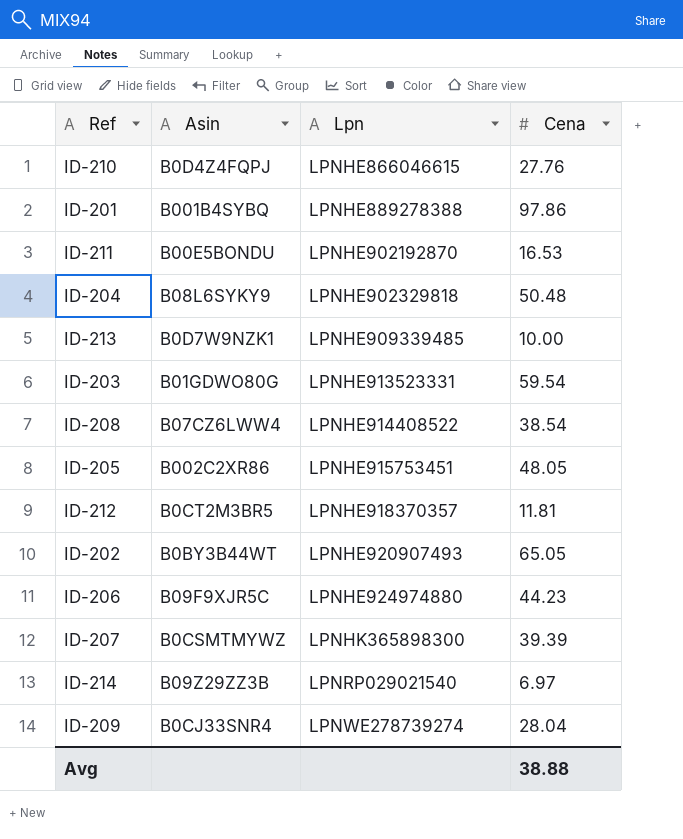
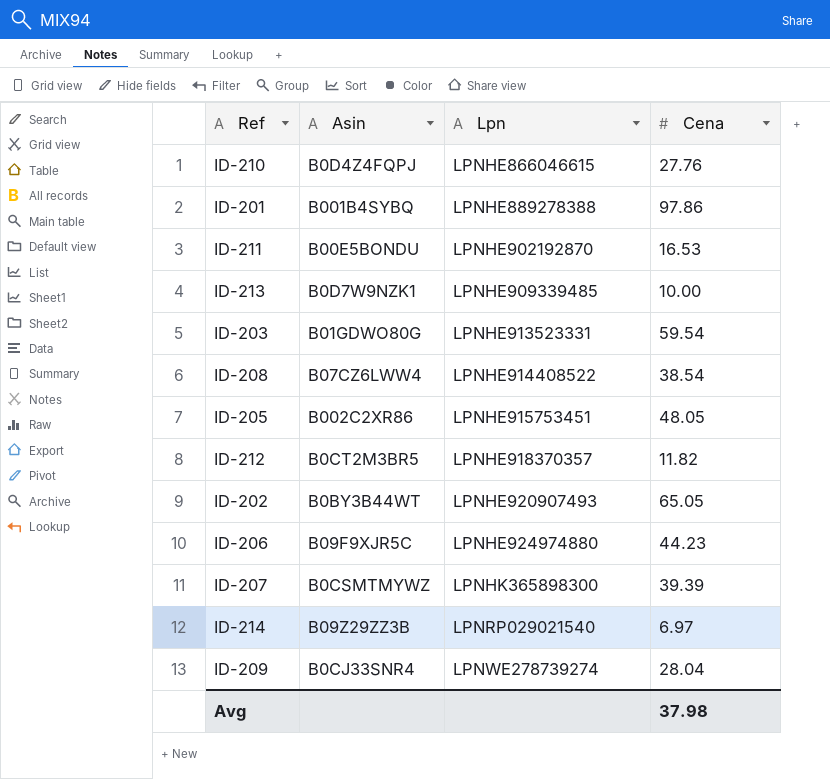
row ID-204: B08L6SYKY9 | LPNHE902329818 | 50.48 -> none
ID-212 | Cena: 11.81 -> 11.82
Avg | Cena: 38.88 -> 37.98

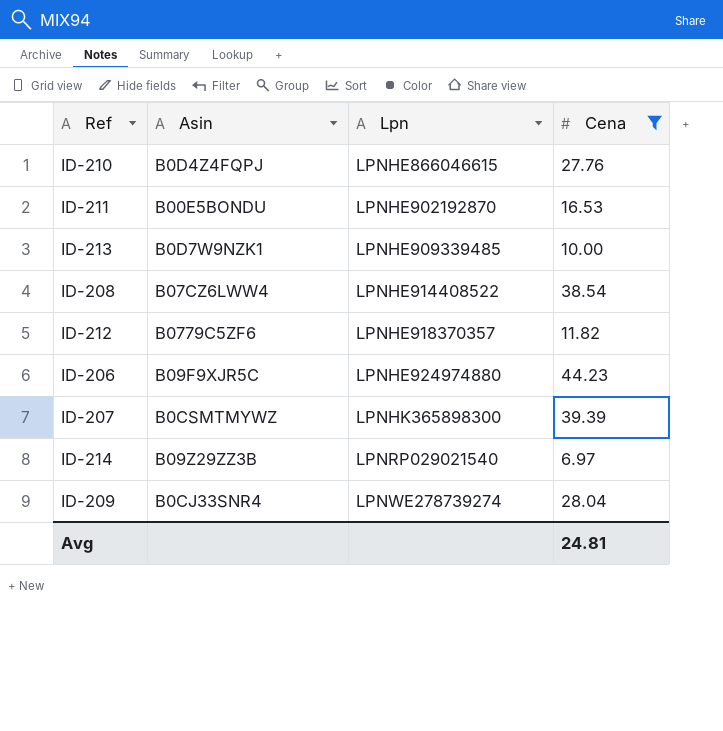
filter: none -> Cena <= 44.23
ID-212 | Asin: B0CT2M3BR5 -> B0779C5ZF6
Avg | Cena: 37.98 -> 24.81

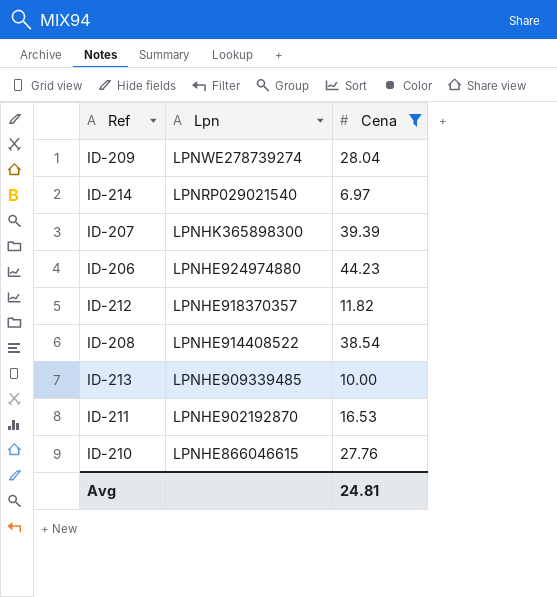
row order: Lpn ascending -> Lpn descending
column Asin | position: 2 -> none

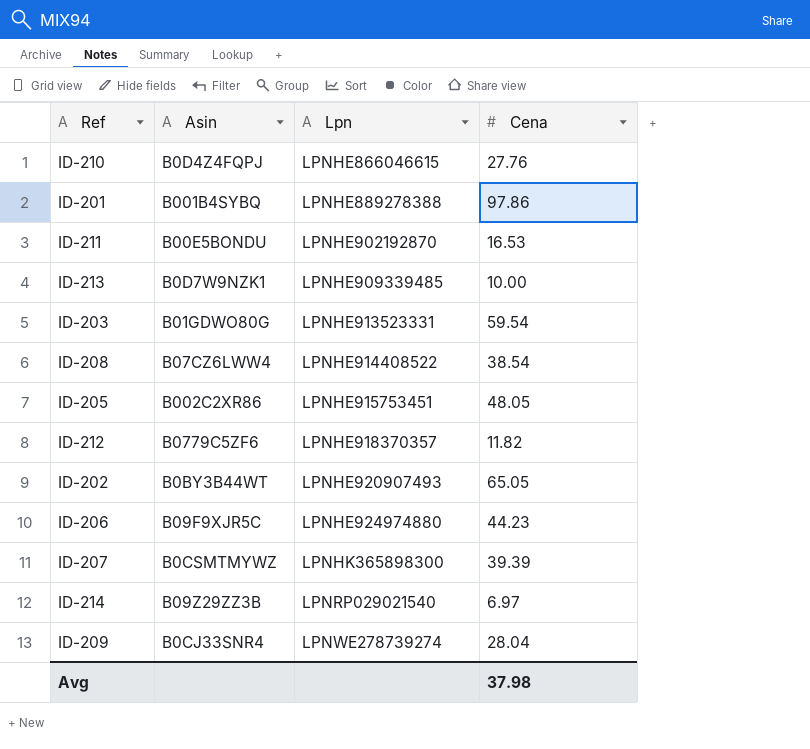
filter: Cena <= 44.23 -> none
row order: Lpn descending -> Lpn ascending
column Asin | position: none -> 2
Avg | Cena: 24.81 -> 37.98

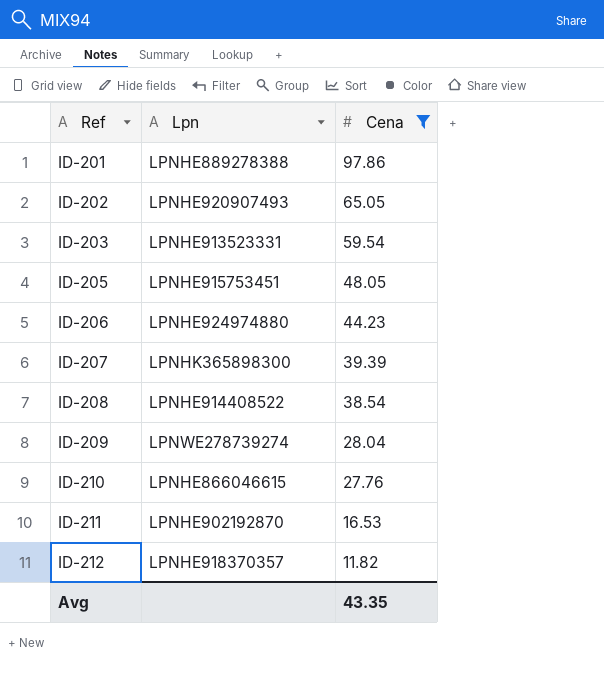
filter: none -> Cena >= 11.82
row order: Lpn ascending -> Ref ascending
column Asin | position: 2 -> none
Avg | Cena: 37.98 -> 43.35

